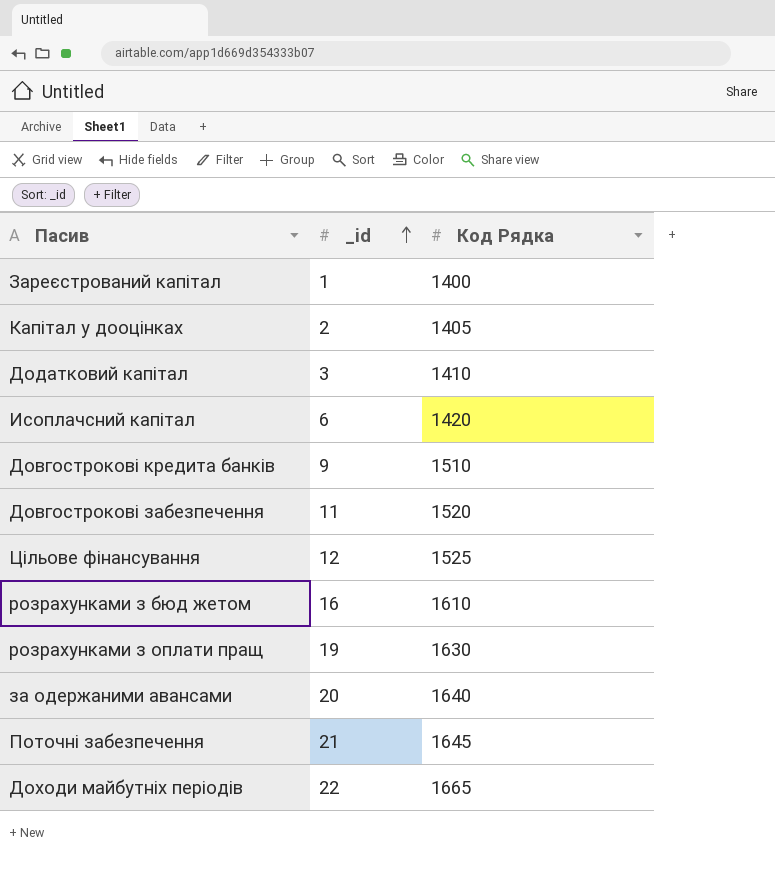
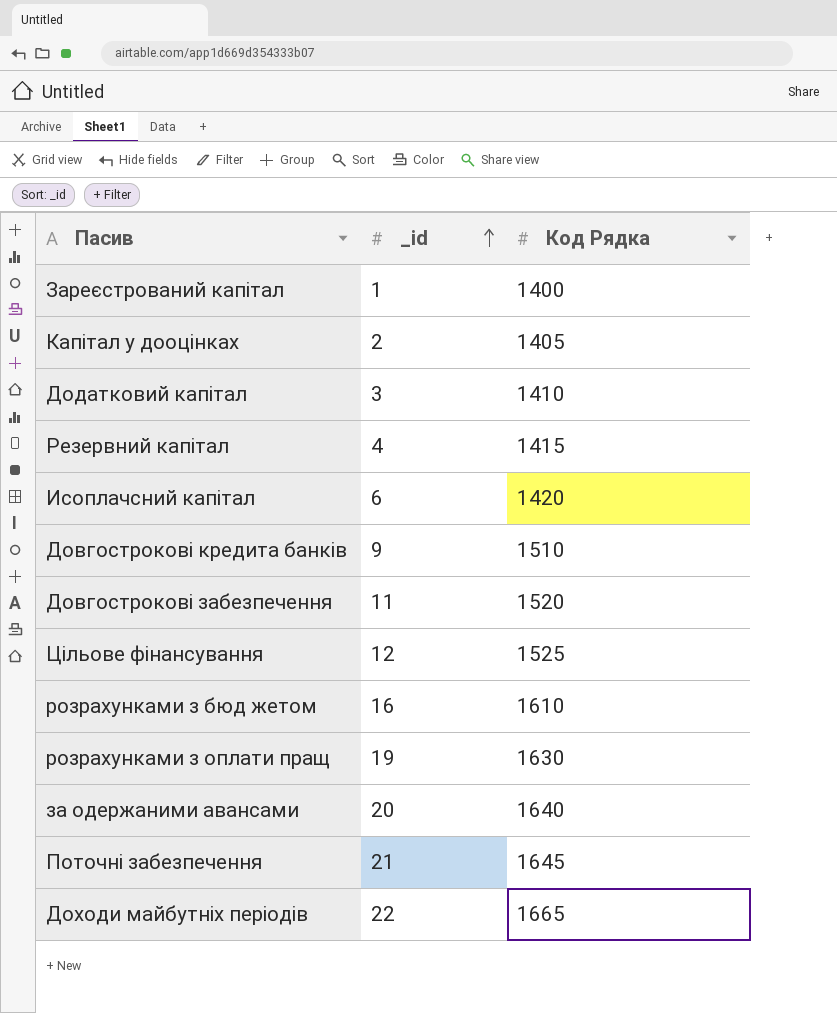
row Резервний капітал: none -> 4 | 1415

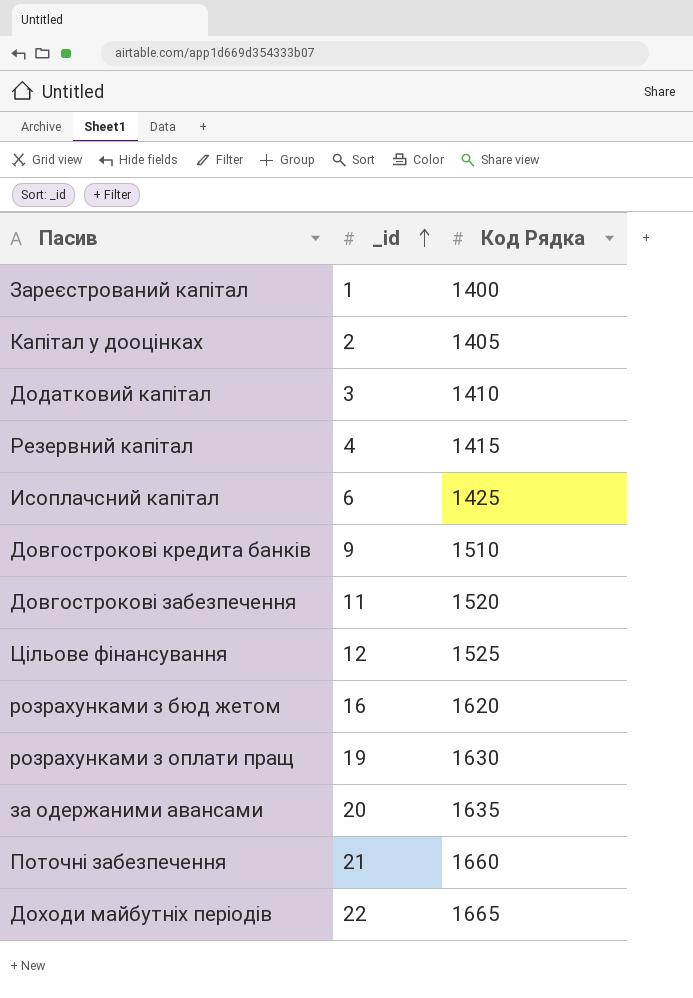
Исоплачсний капітал | Код Рядка: 1420 -> 1425
розрахунками з бюд жетом | Код Рядка: 1610 -> 1620
за одержаними авансами | Код Рядка: 1640 -> 1635
Поточні забезпечення | Код Рядка: 1645 -> 1660

